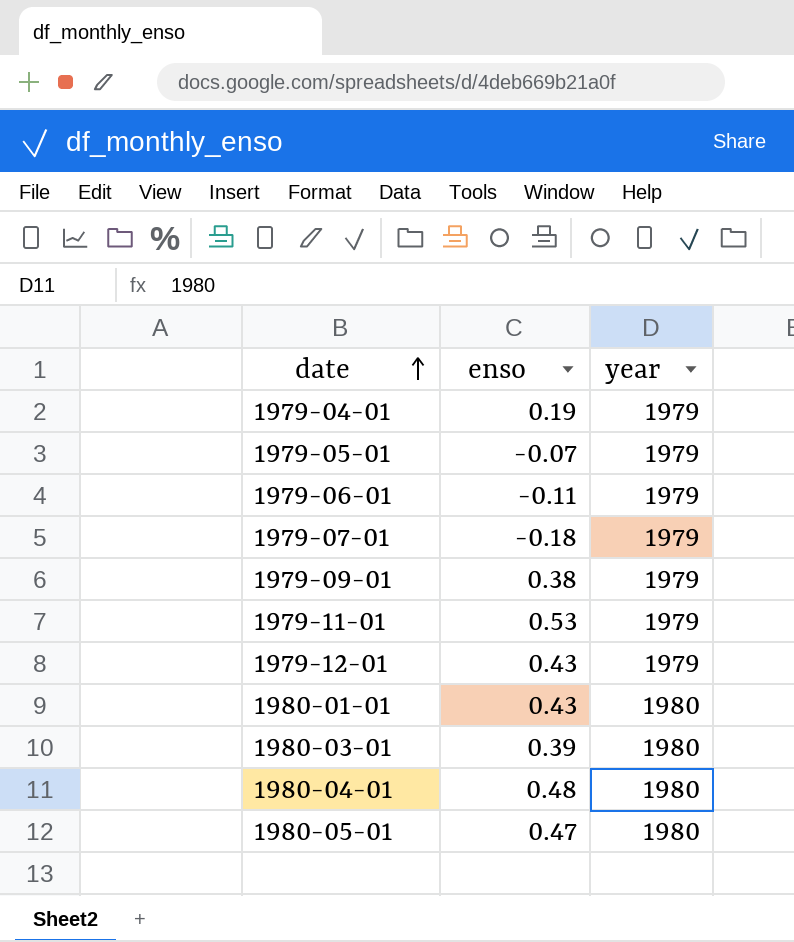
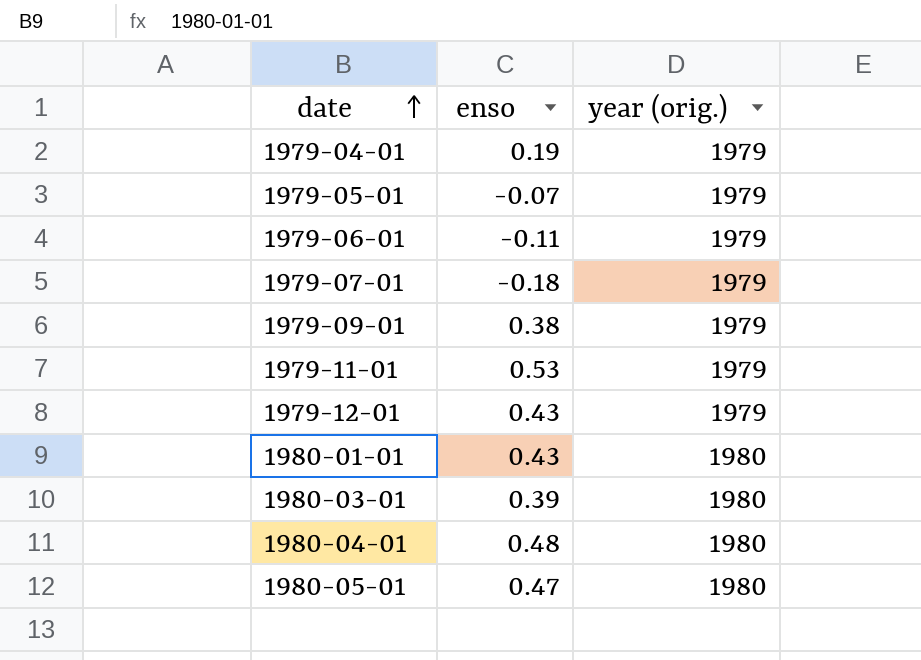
column name: year -> year (orig.)

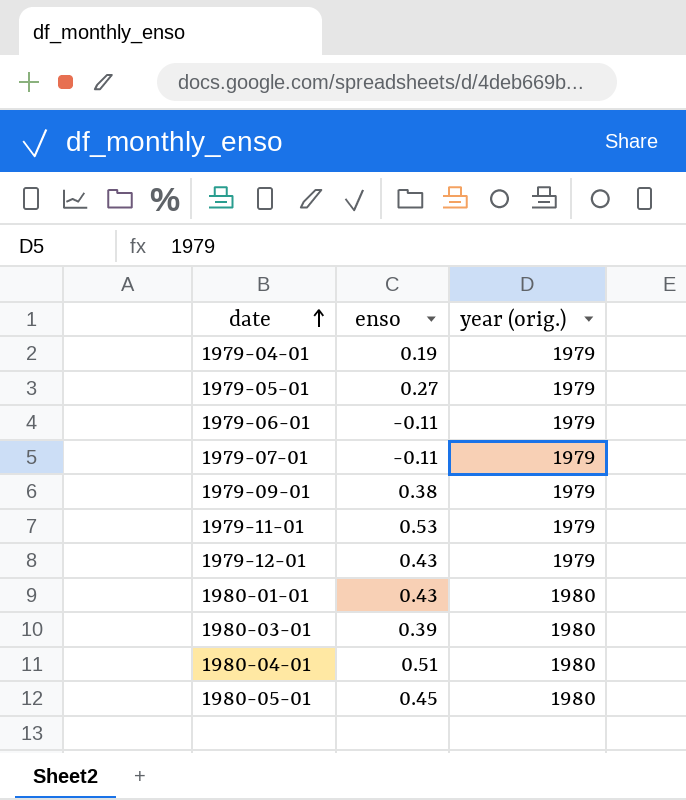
1979-05-01 | enso: -0.07 -> 0.27
1979-07-01 | enso: -0.18 -> -0.11
1980-04-01 | enso: 0.48 -> 0.51
1980-05-01 | enso: 0.47 -> 0.45

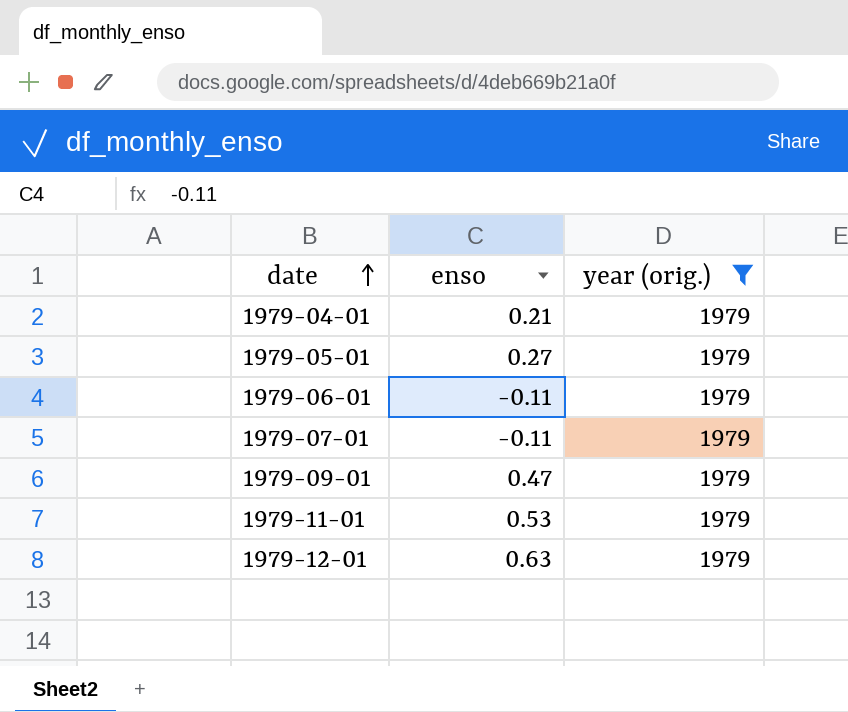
filter: none -> year (orig.) = 1979
1979-04-01 | enso: 0.19 -> 0.21
1979-09-01 | enso: 0.38 -> 0.47
1979-12-01 | enso: 0.43 -> 0.63

